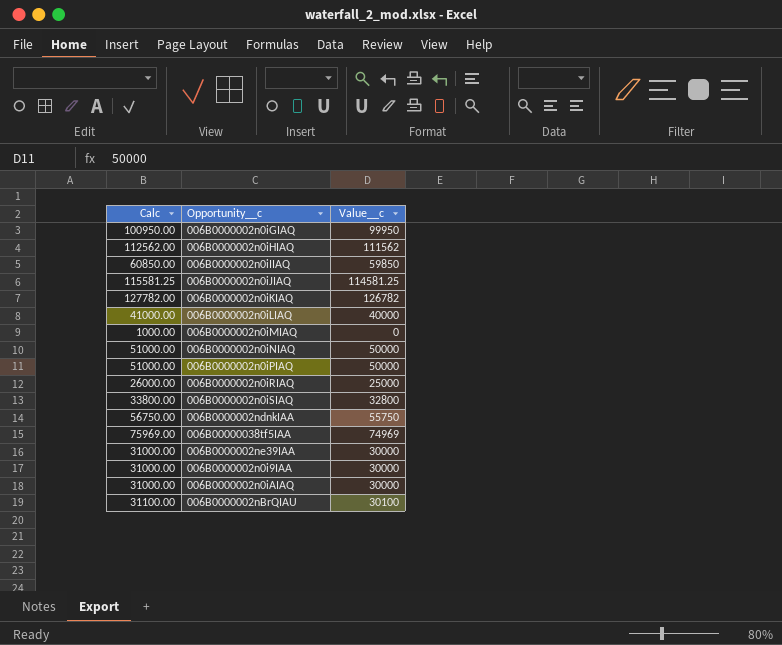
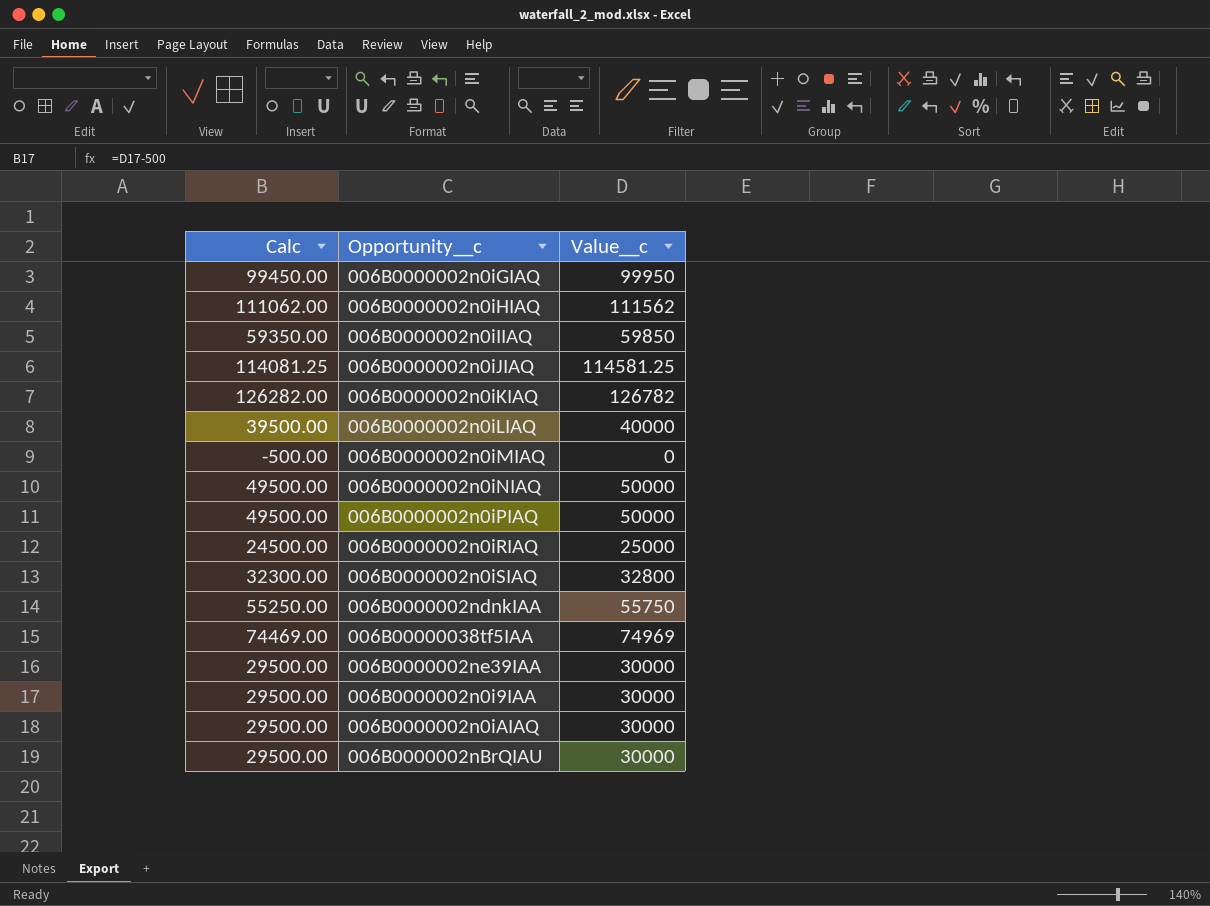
column Calc | formula: [Value__c] + 1000 -> [Value__c] - 500
006B0000002nBrQIAU | Value__c: 30100 -> 30000

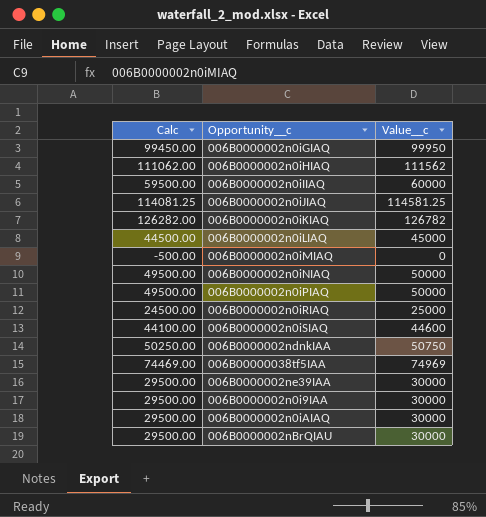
006B0000002n0iIIAQ | Calc: 59350.00 -> 59500.00
006B0000002n0iIIAQ | Value__c: 59850 -> 60000
006B0000002n0iLIAQ | Calc: 39500.00 -> 44500.00
006B0000002n0iLIAQ | Value__c: 40000 -> 45000
006B0000002n0iSIAQ | Calc: 32300.00 -> 44100.00
006B0000002n0iSIAQ | Value__c: 32800 -> 44600
006B0000002ndnkIAA | Calc: 55250.00 -> 50250.00
006B0000002ndnkIAA | Value__c: 55750 -> 50750

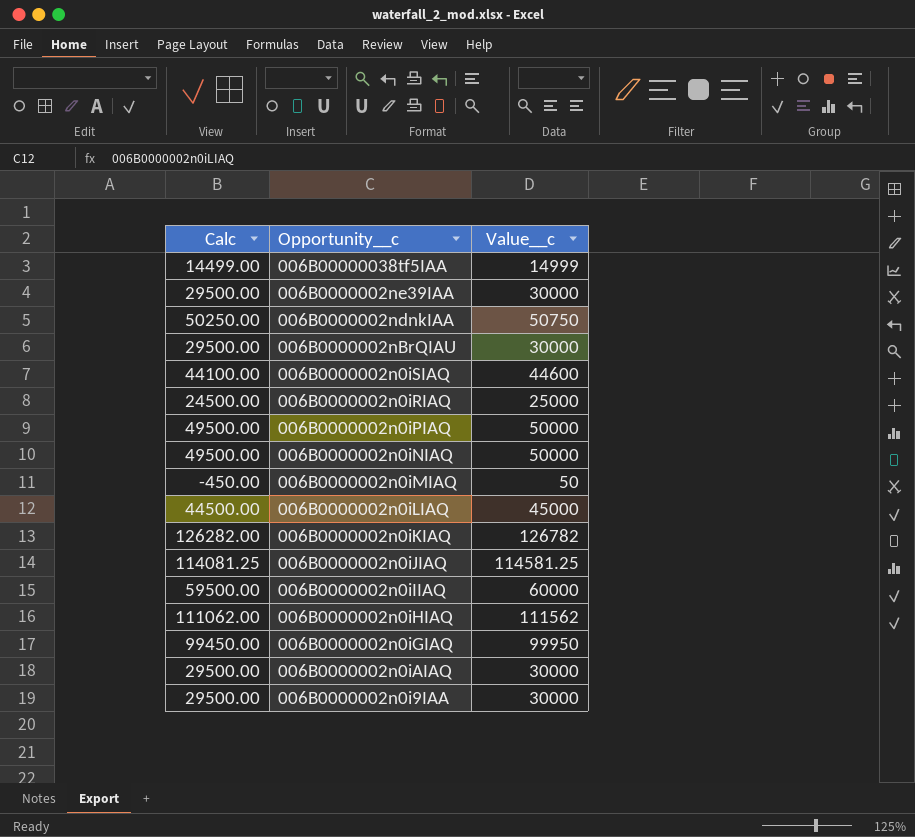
row order: none -> Opportunity__c descending
006B00000038tf5IAA | Calc: 74469.00 -> 14499.00
006B00000038tf5IAA | Value__c: 74969 -> 14999
006B0000002n0iMIAQ | Calc: -500.00 -> -450.00
006B0000002n0iMIAQ | Value__c: 0 -> 50

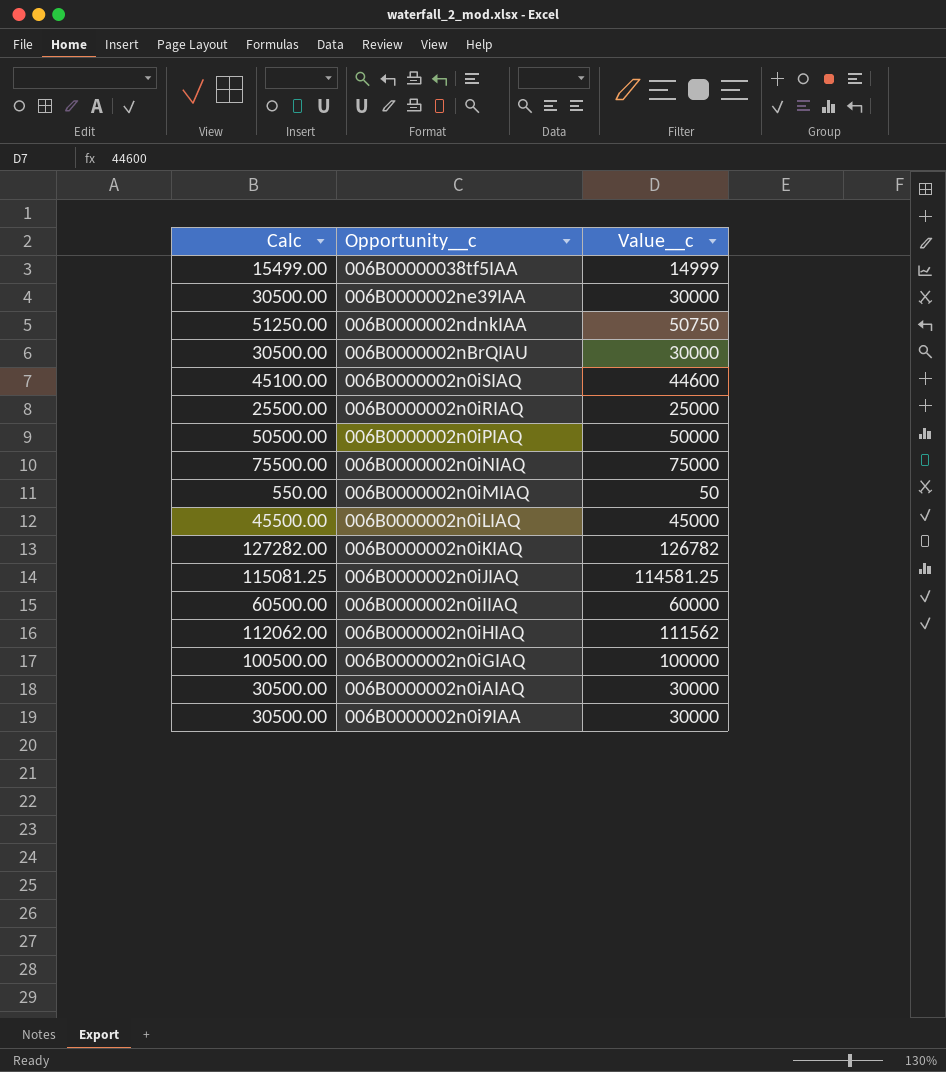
column Calc | formula: [Value__c] - 500 -> [Value__c] + 500
006B0000002n0iNIAQ | Value__c: 50000 -> 75000
006B0000002n0iGIAQ | Value__c: 99950 -> 100000

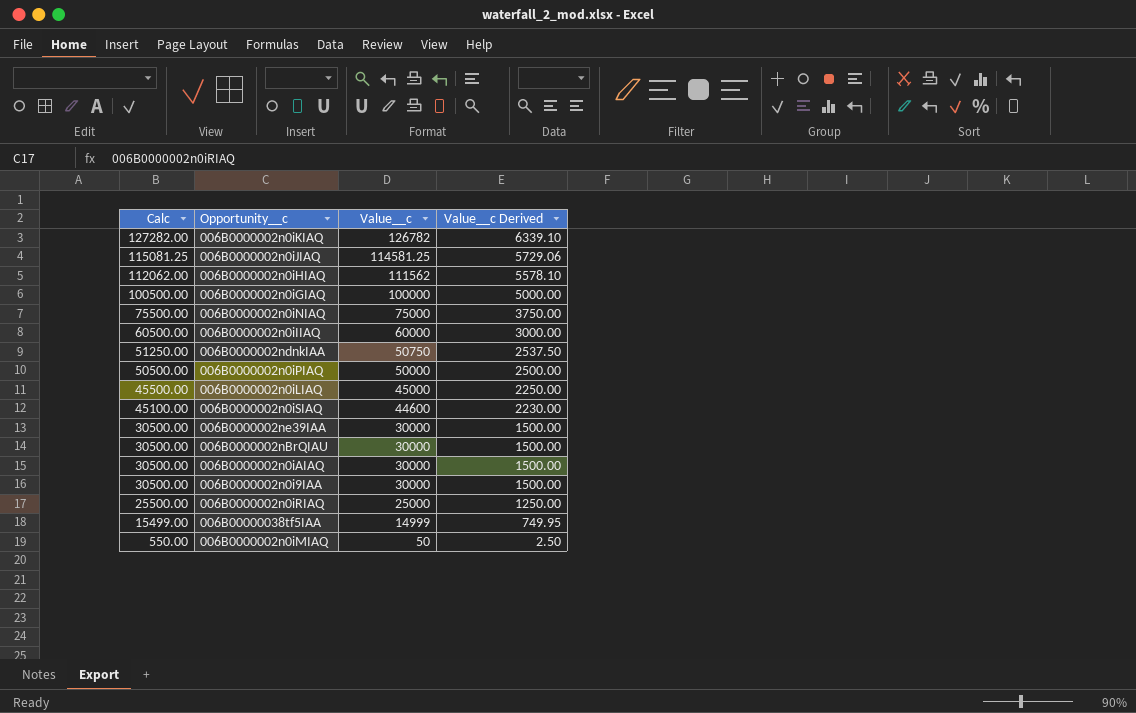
row order: Opportunity__c descending -> Calc descending
column Value__c Derived | formula: none -> [Value__c] * 0.05

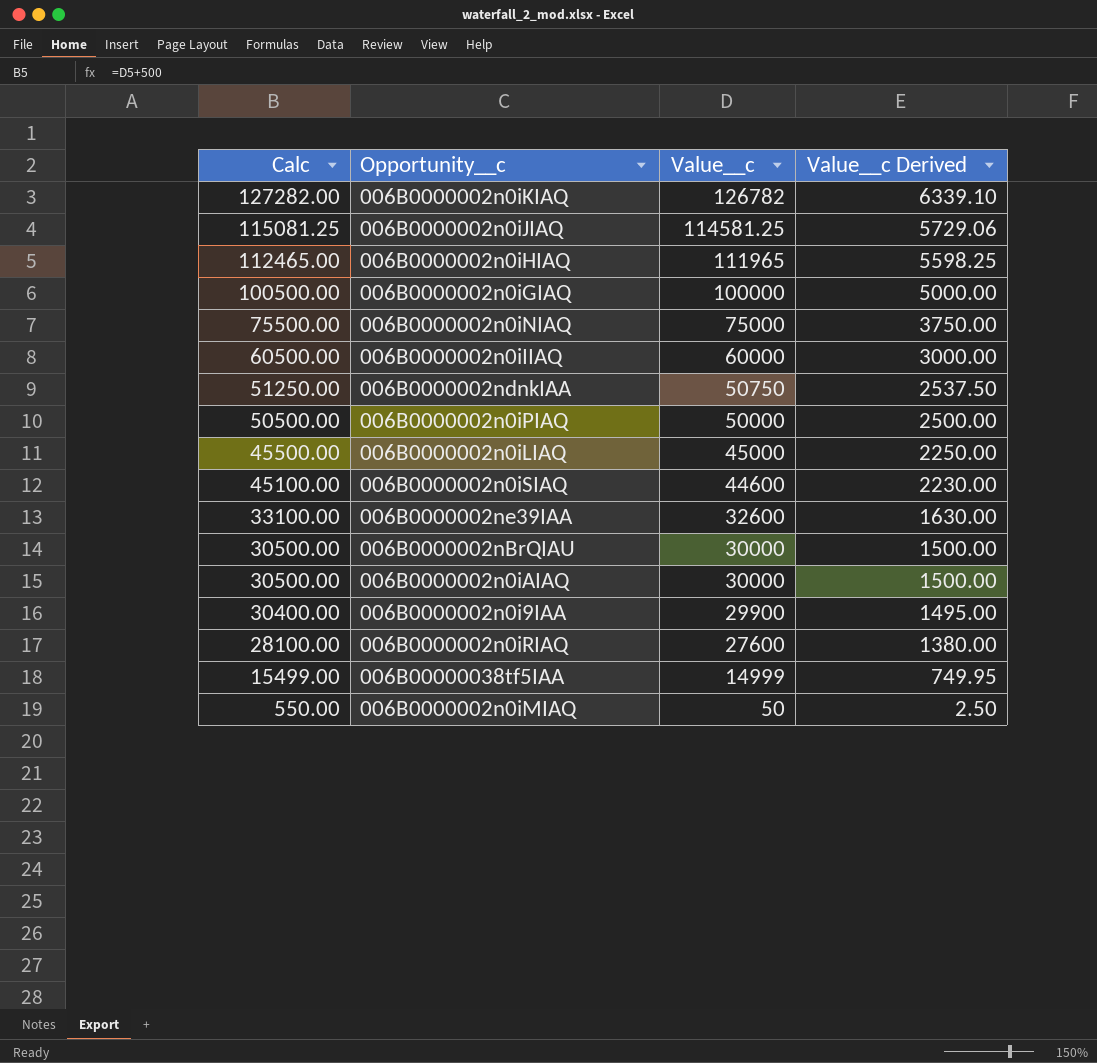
006B0000002n0iHIAQ | Calc: 112062.00 -> 112465.00
006B0000002n0iHIAQ | Value__c: 111562 -> 111965
006B0000002n0iHIAQ | Value__c Derived: 5578.10 -> 5598.25
006B0000002ne39IAA | Calc: 30500.00 -> 33100.00
006B0000002ne39IAA | Value__c: 30000 -> 32600
006B0000002ne39IAA | Value__c Derived: 1500.00 -> 1630.00
006B0000002n0i9IAA | Calc: 30500.00 -> 30400.00
006B0000002n0i9IAA | Value__c: 30000 -> 29900
006B0000002n0i9IAA | Value__c Derived: 1500.00 -> 1495.00
006B0000002n0iRIAQ | Calc: 25500.00 -> 28100.00
006B0000002n0iRIAQ | Value__c: 25000 -> 27600
006B0000002n0iRIAQ | Value__c Derived: 1250.00 -> 1380.00

